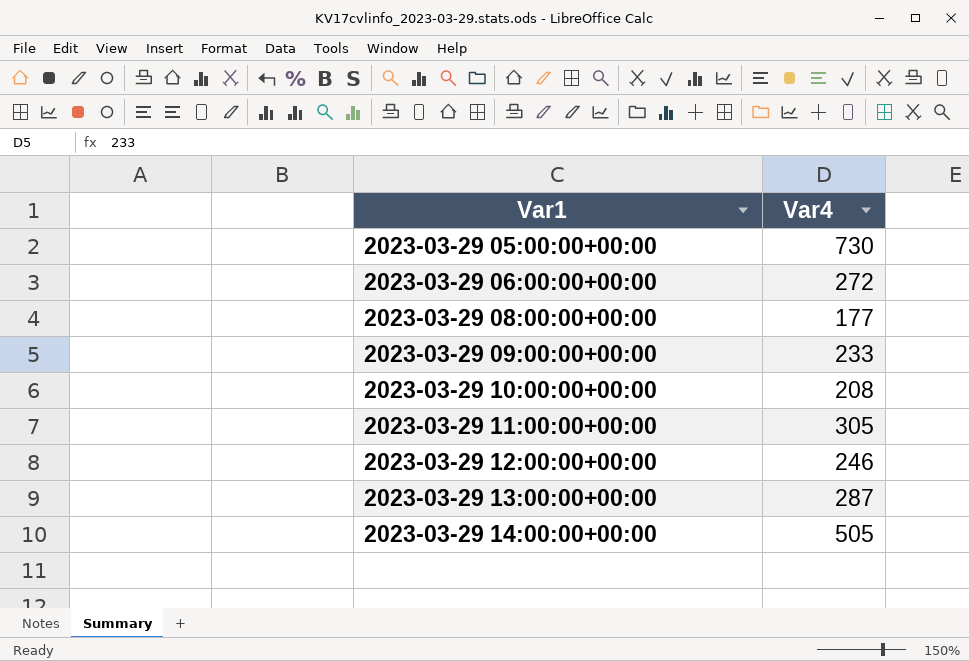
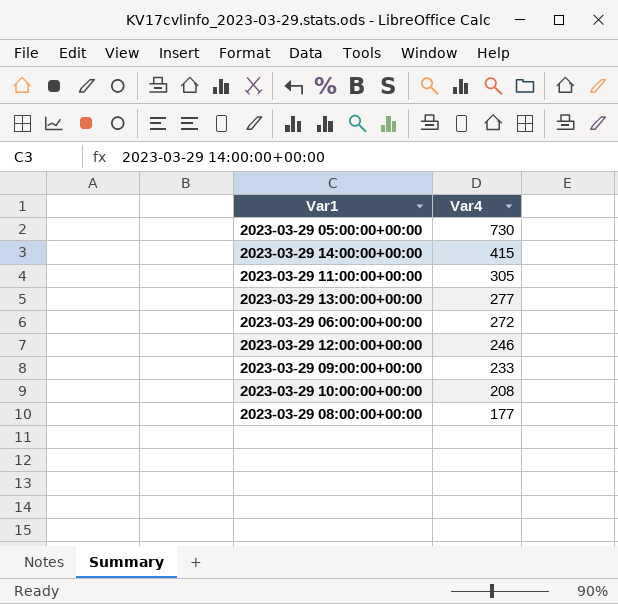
row order: Var1 ascending -> Var4 descending
2023-03-29 14:00:00+00:00 | Var4: 505 -> 415
2023-03-29 13:00:00+00:00 | Var4: 287 -> 277

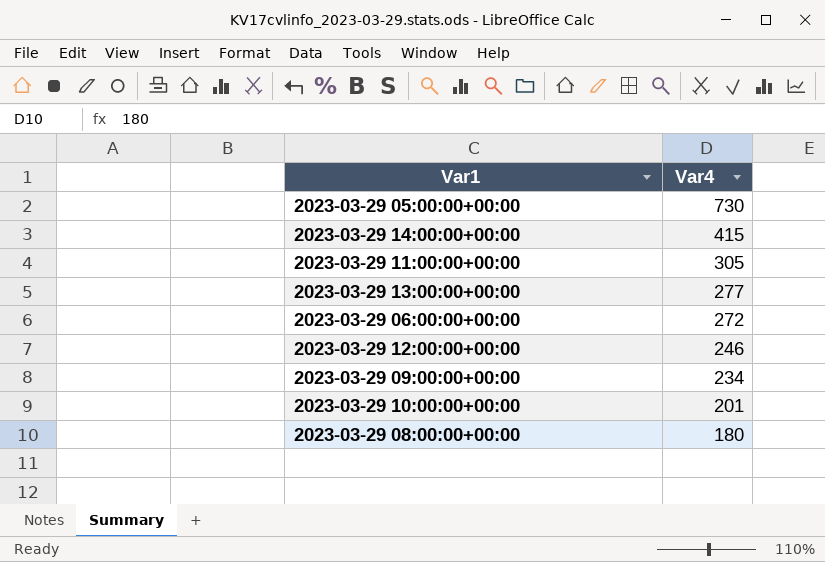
2023-03-29 09:00:00+00:00 | Var4: 233 -> 234
2023-03-29 10:00:00+00:00 | Var4: 208 -> 201
2023-03-29 08:00:00+00:00 | Var4: 177 -> 180

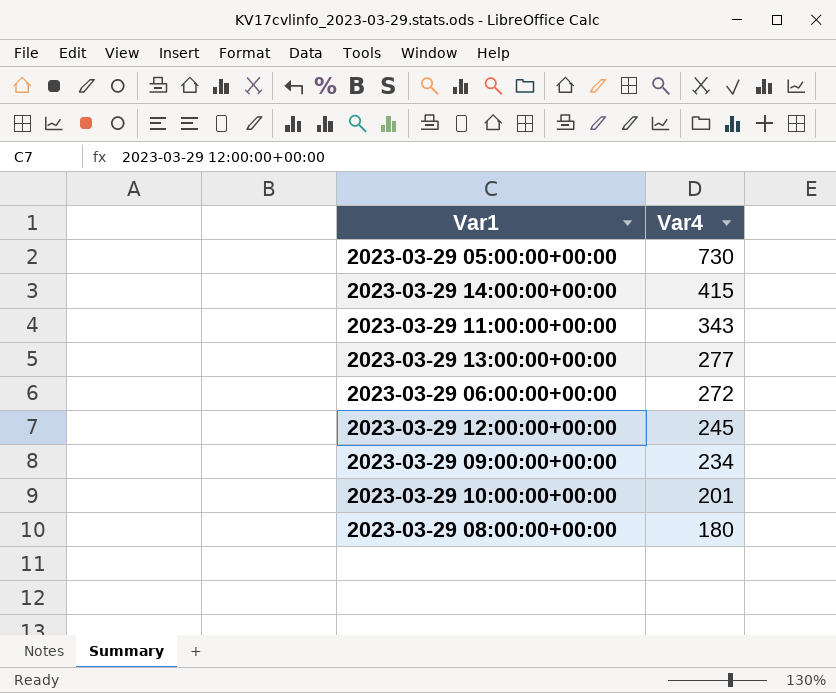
2023-03-29 11:00:00+00:00 | Var4: 305 -> 343
2023-03-29 12:00:00+00:00 | Var4: 246 -> 245

